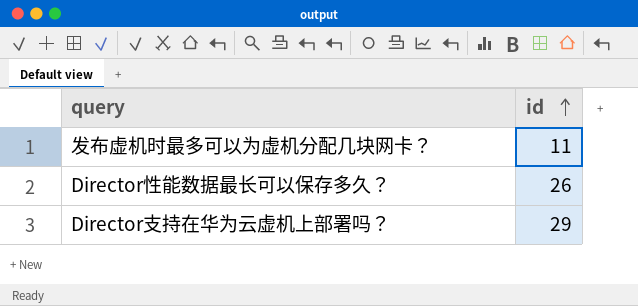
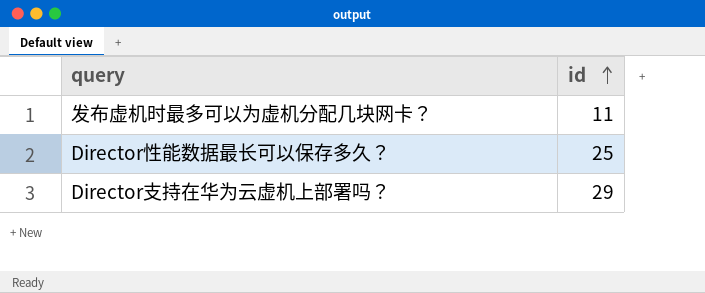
Director性能数据最长可以保存多久？ | id: 26 -> 25

